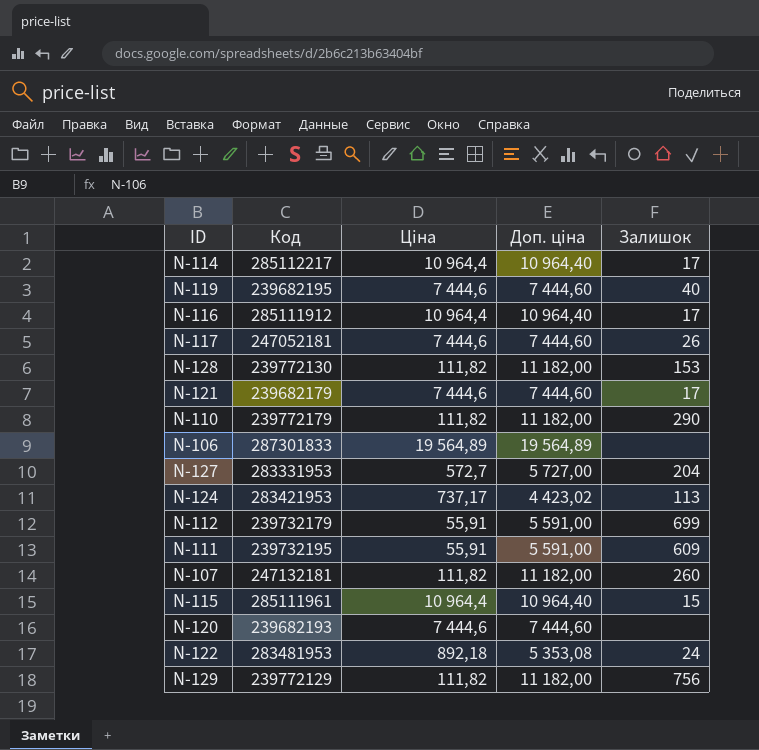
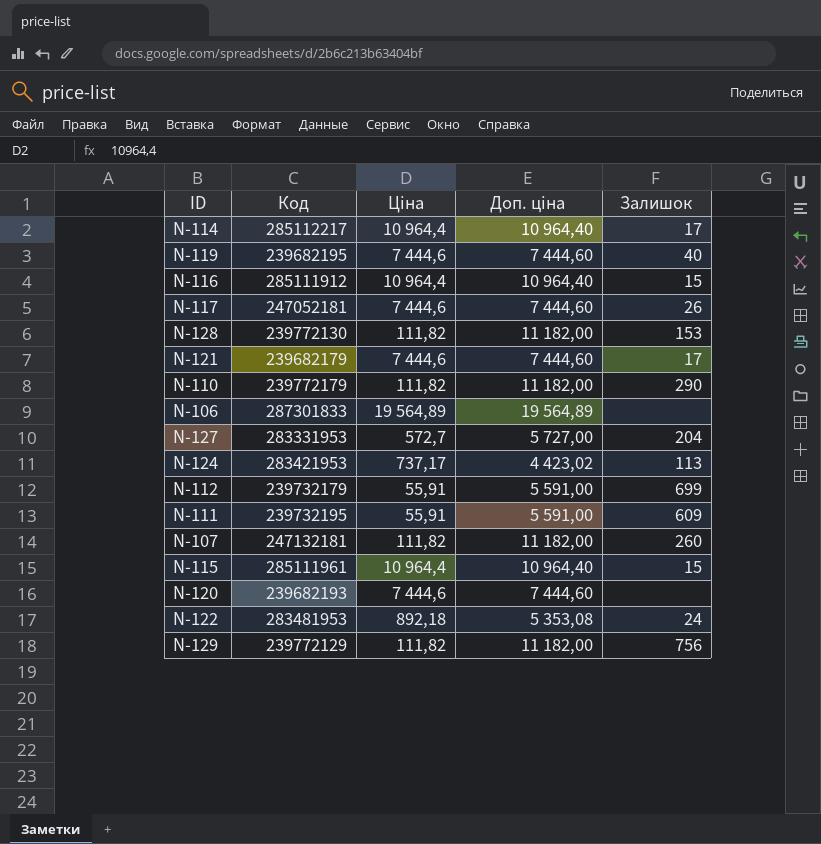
N-116 | Залишок: 17 -> 15

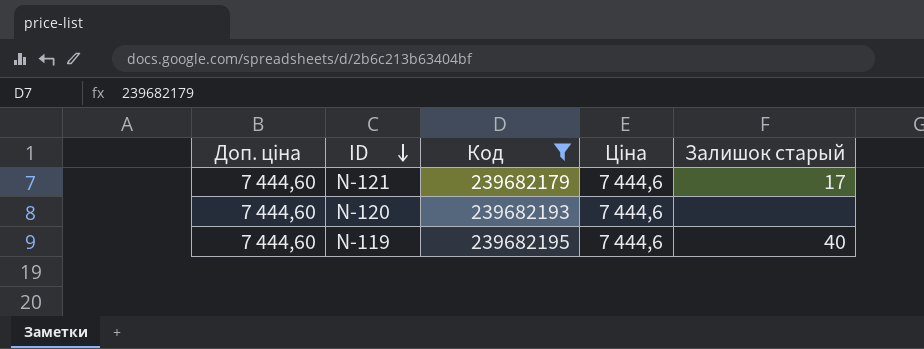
filter: none -> Код <= 239682195
row order: none -> ID descending
column Доп. ціна | position: 4 -> 1
column name: Залишок -> Залишок старый

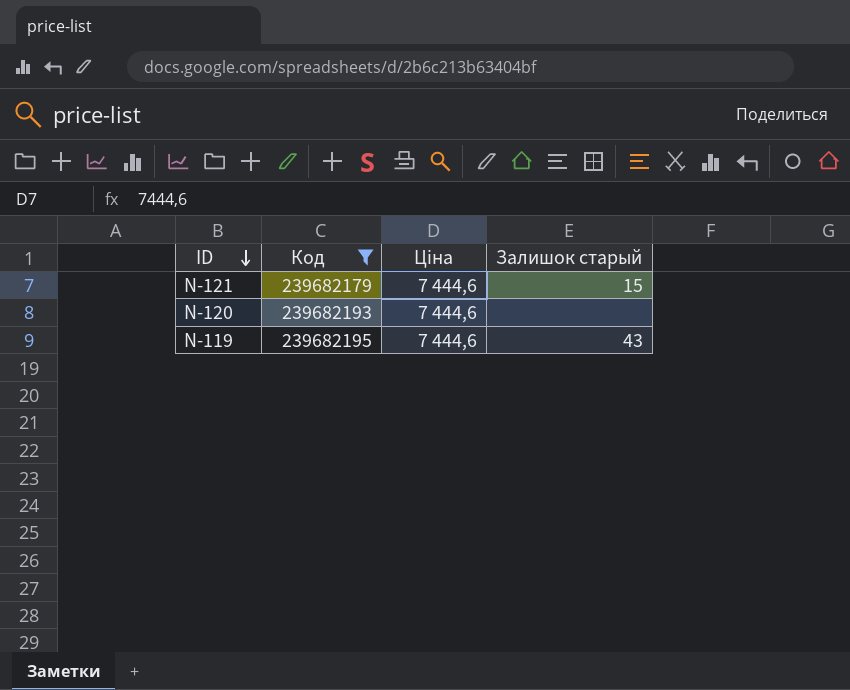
column Доп. ціна | position: 1 -> none
N-121 | Залишок старый: 17 -> 15
N-119 | Залишок старый: 40 -> 43

